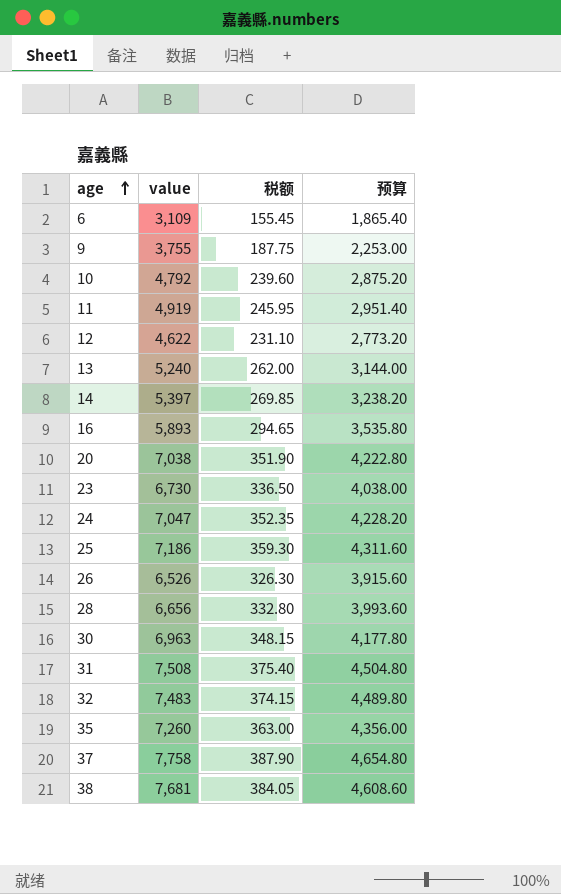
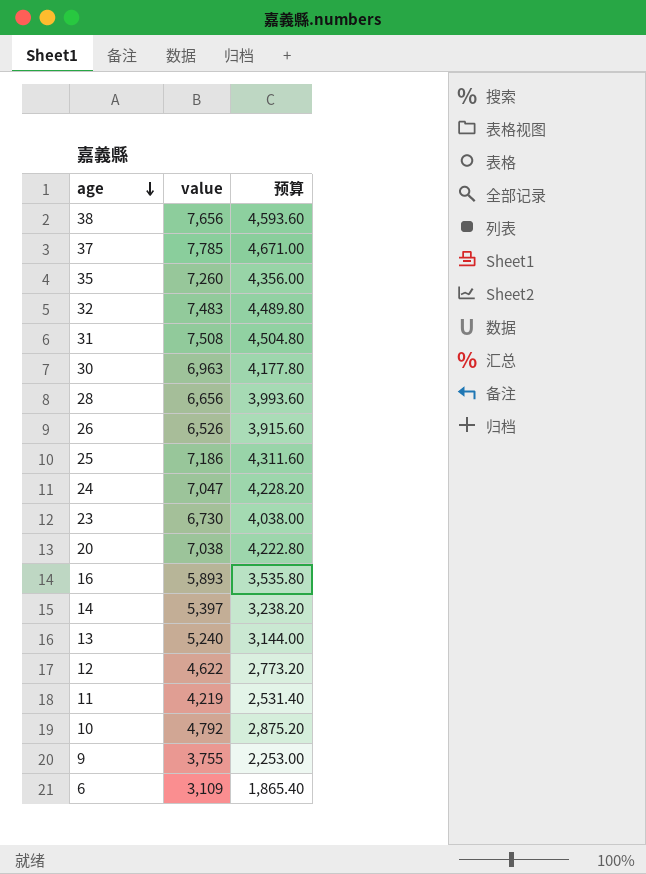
row order: age ascending -> age descending
column 税额 | formula: [value] * 0.05 -> none
38 | value: 7,681 -> 7,656
38 | 预算: 4,608.60 -> 4,593.60
37 | value: 7,758 -> 7,785
37 | 预算: 4,654.80 -> 4,671.00
11 | value: 4,919 -> 4,219
11 | 预算: 2,951.40 -> 2,531.40

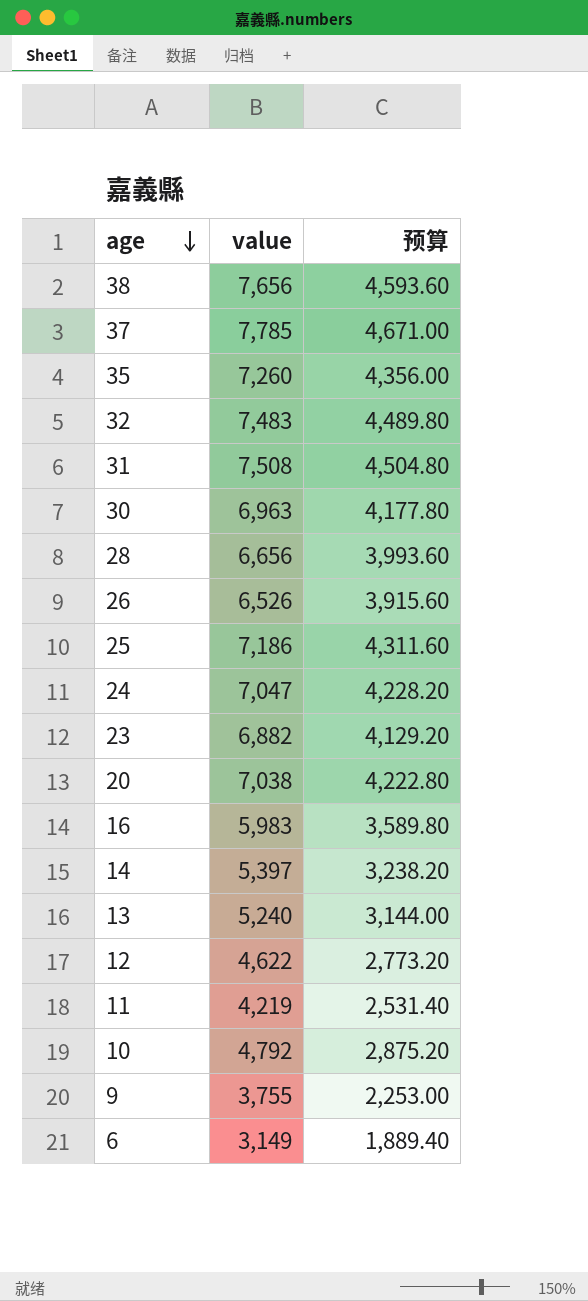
23 | value: 6,730 -> 6,882
23 | 预算: 4,038.00 -> 4,129.20
16 | value: 5,893 -> 5,983
16 | 预算: 3,535.80 -> 3,589.80
6 | value: 3,109 -> 3,149
6 | 预算: 1,865.40 -> 1,889.40

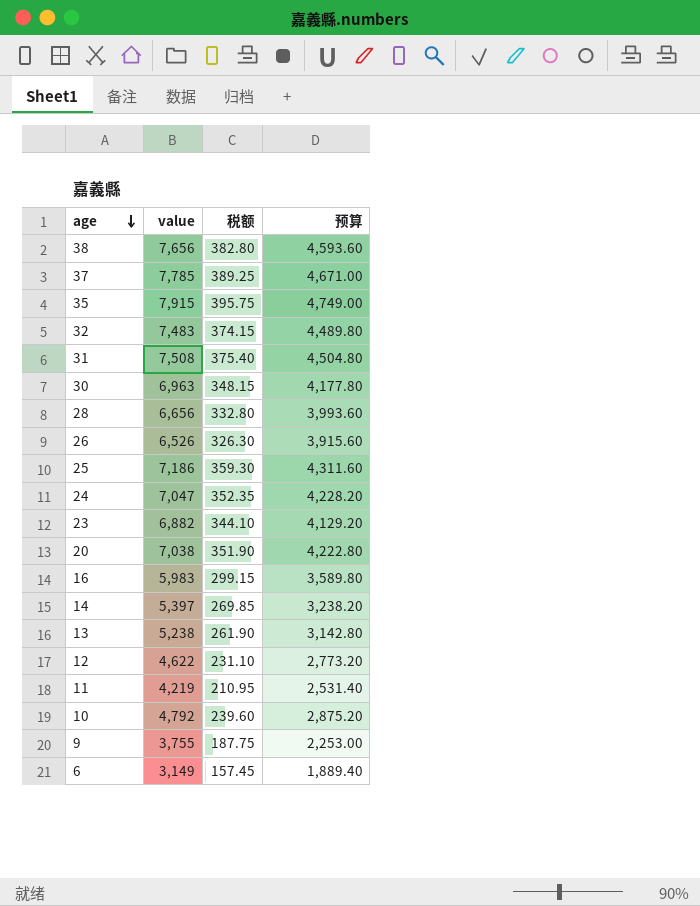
column 税额 | formula: none -> [value] * 0.05
35 | value: 7,260 -> 7,915
35 | 预算: 4,356.00 -> 4,749.00
13 | value: 5,240 -> 5,238
13 | 预算: 3,144.00 -> 3,142.80

